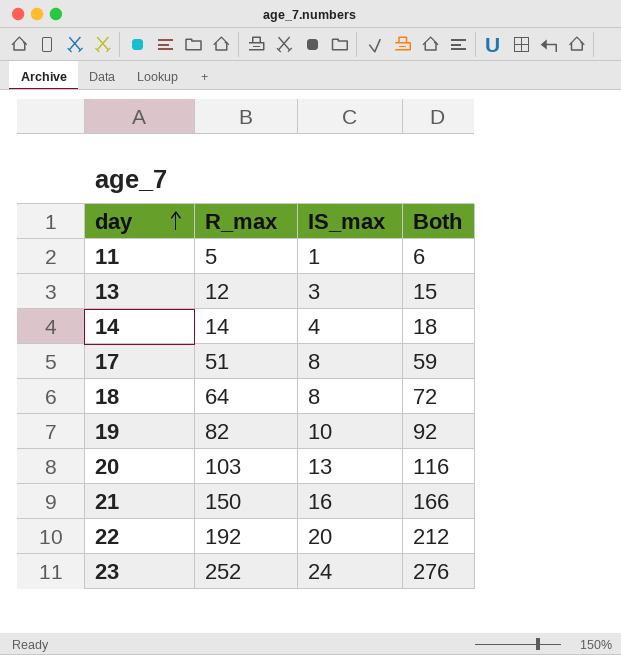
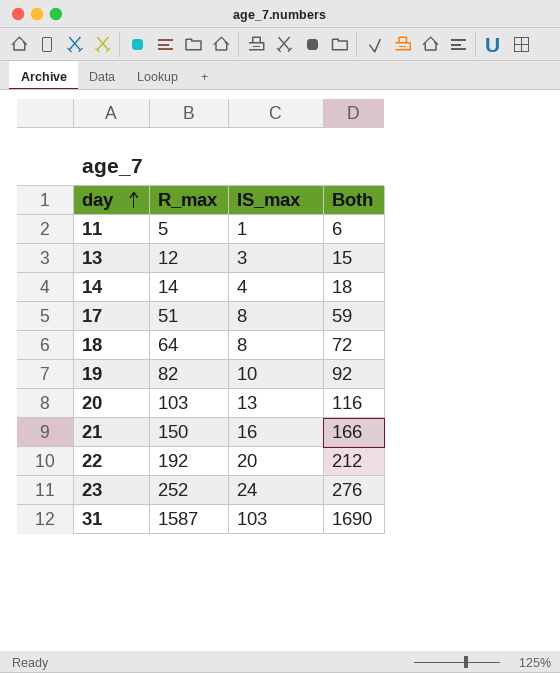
row 31: none -> 1587 | 103 | 1690

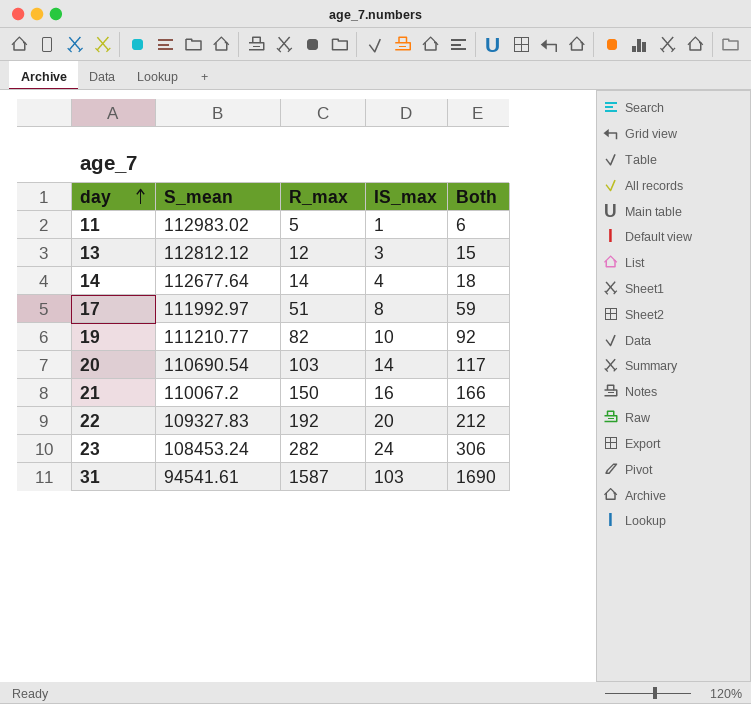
column S_mean | position: none -> 2
row 18: 64 | 8 | 72 -> none
20 | IS_max: 13 -> 14
20 | Both: 116 -> 117
23 | R_max: 252 -> 282
23 | Both: 276 -> 306

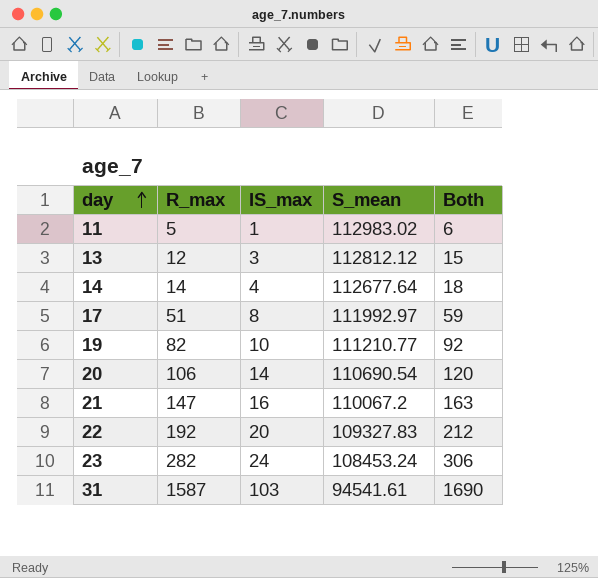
column S_mean | position: 2 -> 4
20 | R_max: 103 -> 106
20 | Both: 117 -> 120
21 | R_max: 150 -> 147
21 | Both: 166 -> 163

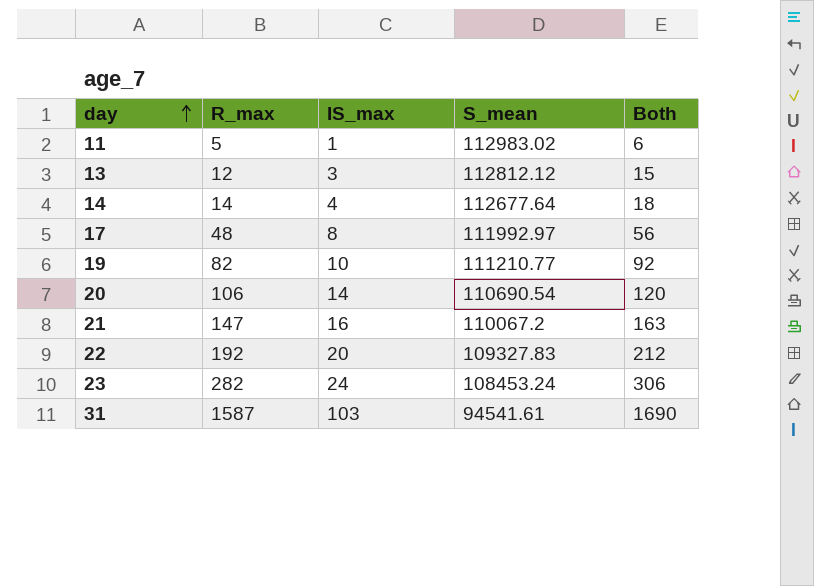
17 | R_max: 51 -> 48
17 | Both: 59 -> 56

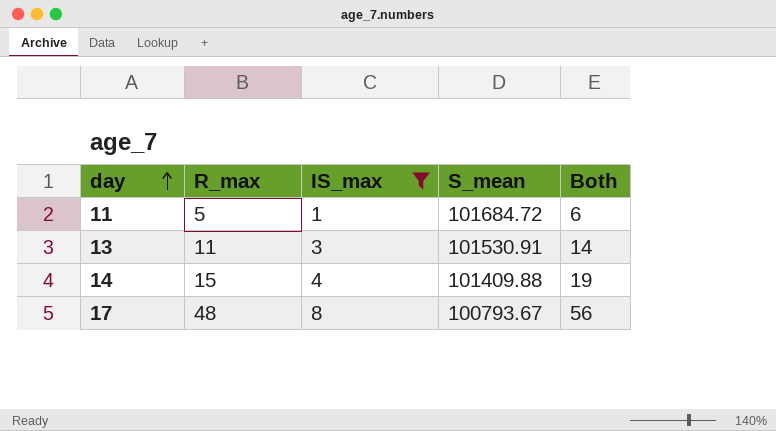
filter: none -> IS_max <= 8
11 | S_mean: 112983.02 -> 101684.72
13 | R_max: 12 -> 11
13 | S_mean: 112812.12 -> 101530.91
13 | Both: 15 -> 14
14 | R_max: 14 -> 15
14 | S_mean: 112677.64 -> 101409.88
14 | Both: 18 -> 19
17 | S_mean: 111992.97 -> 100793.67

